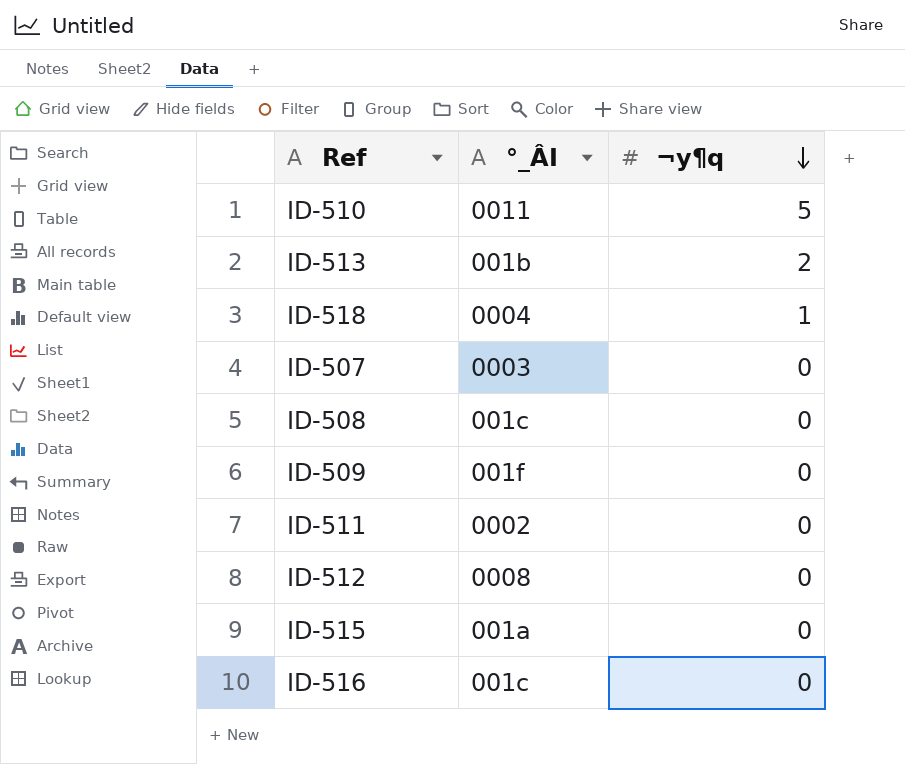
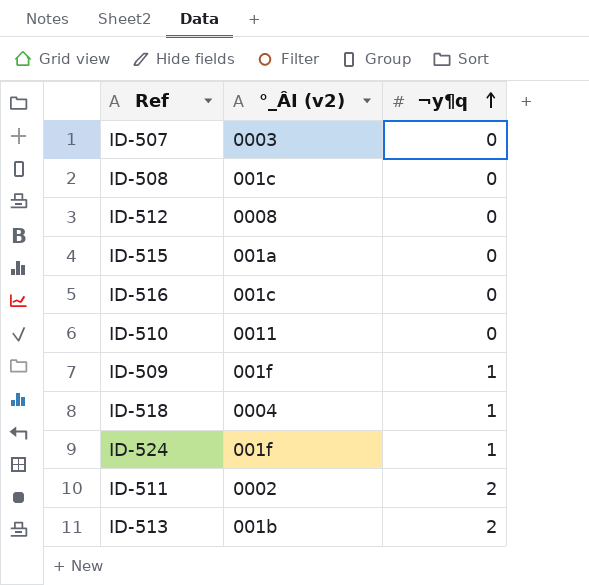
row order: ¬y¶q descending -> ¬y¶q ascending
column name: °_ÂI -> °_ÂI (v2)
ID-510 | ¬y¶q: 5 -> 0
ID-509 | ¬y¶q: 0 -> 1
row ID-524: none -> 001f | 1
ID-511 | ¬y¶q: 0 -> 2

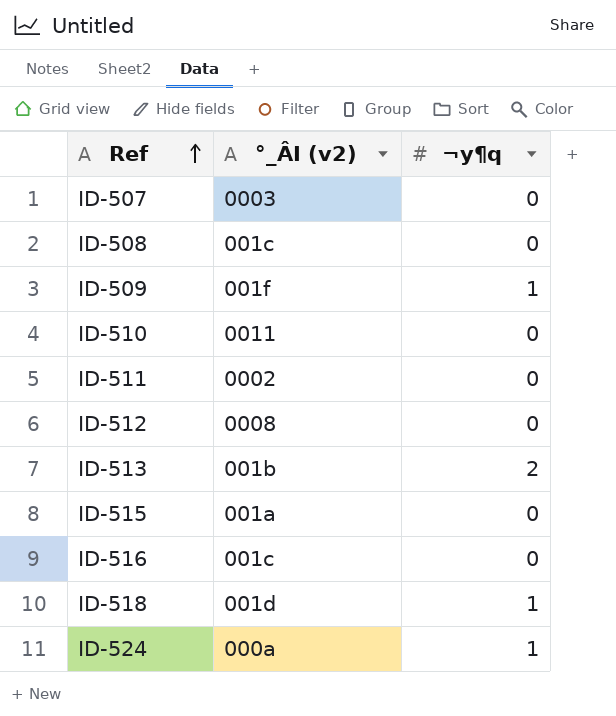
row order: ¬y¶q ascending -> Ref ascending
ID-511 | ¬y¶q: 2 -> 0
ID-518 | °_ÂI (v2): 0004 -> 001d
ID-524 | °_ÂI (v2): 001f -> 000a

